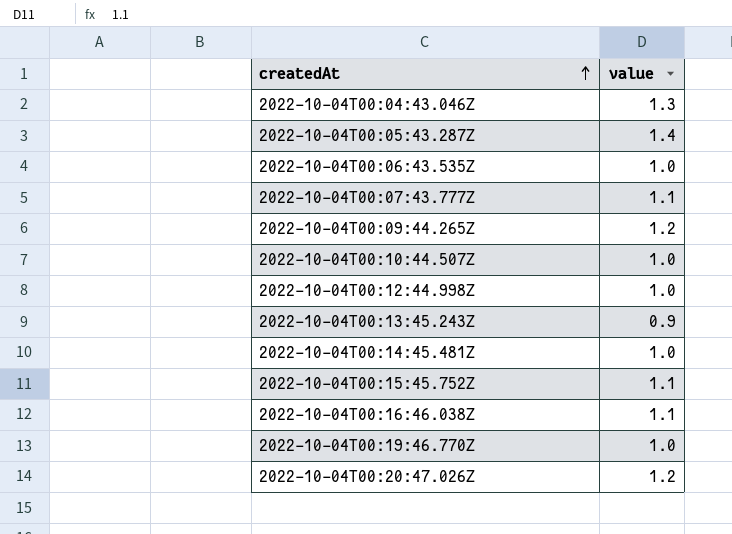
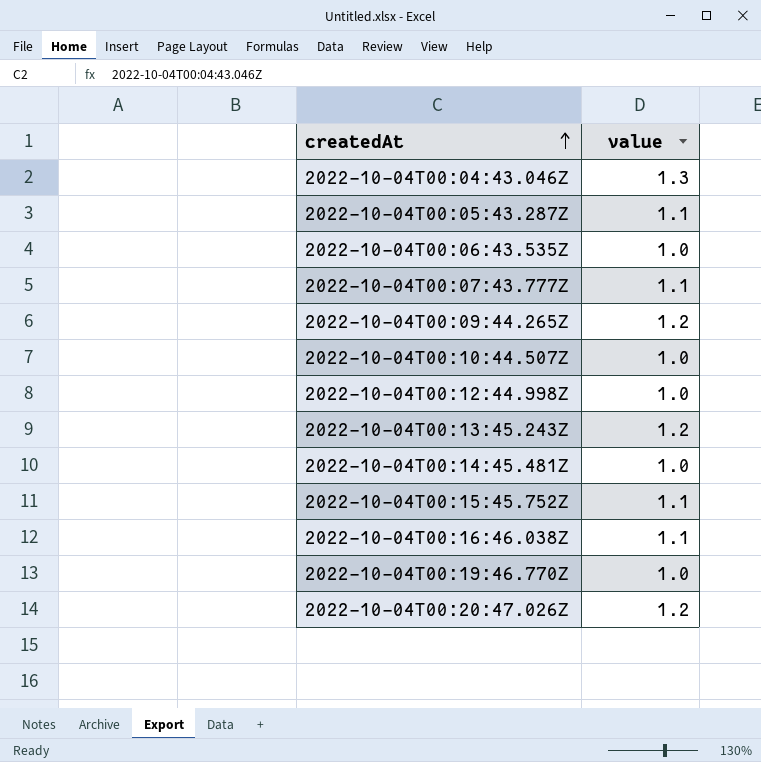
2022-10-04T00:05:43.287Z | value: 1.4 -> 1.1
2022-10-04T00:13:45.243Z | value: 0.9 -> 1.2

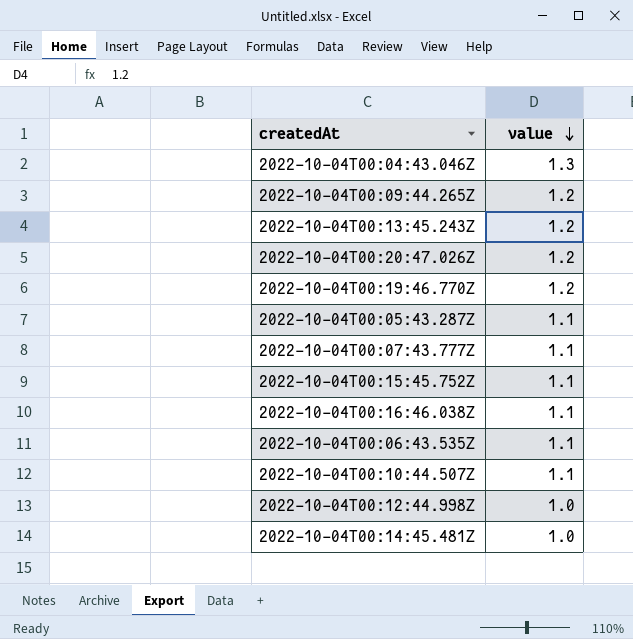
row order: createdAt ascending -> value descending
2022-10-04T00:19:46.770Z | value: 1.0 -> 1.2
2022-10-04T00:06:43.535Z | value: 1.0 -> 1.1
2022-10-04T00:10:44.507Z | value: 1.0 -> 1.1

